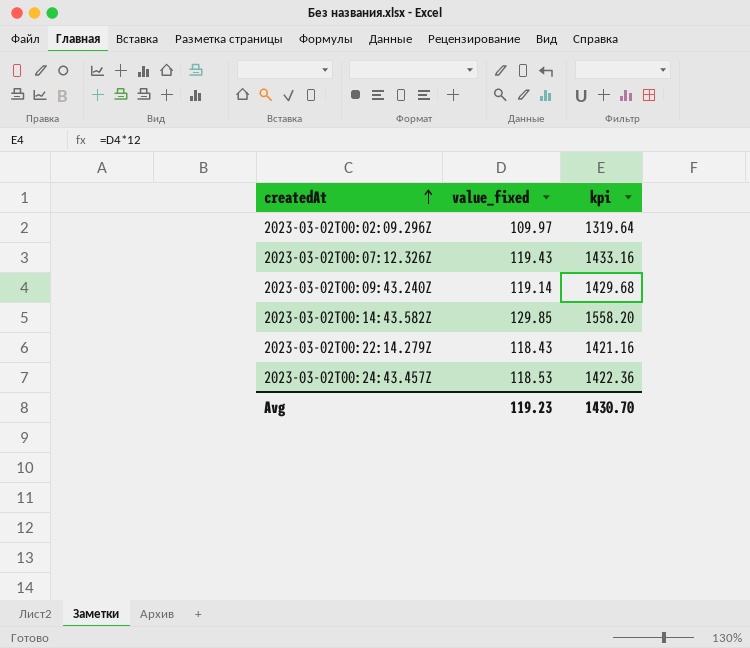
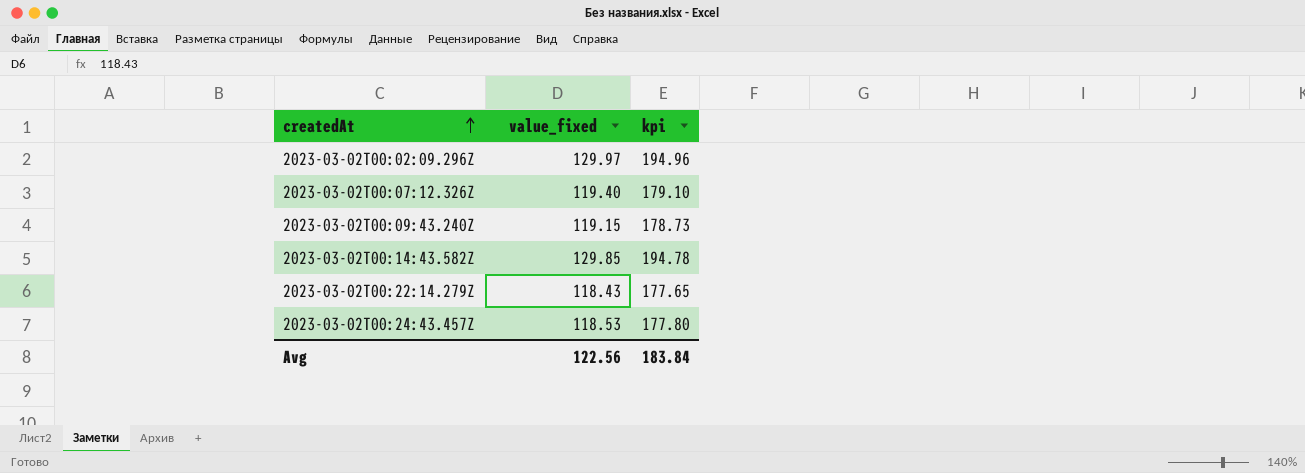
column kpi | formula: [value_fixed] * 12 -> [value_fixed] * 1.5
2023-03-02T00:02:09.296Z | value_fixed: 109.97 -> 129.97
2023-03-02T00:07:12.326Z | value_fixed: 119.43 -> 119.40
2023-03-02T00:09:43.240Z | value_fixed: 119.14 -> 119.15
Avg | value_fixed: 119.23 -> 122.56
Avg | kpi: 1430.70 -> 183.84

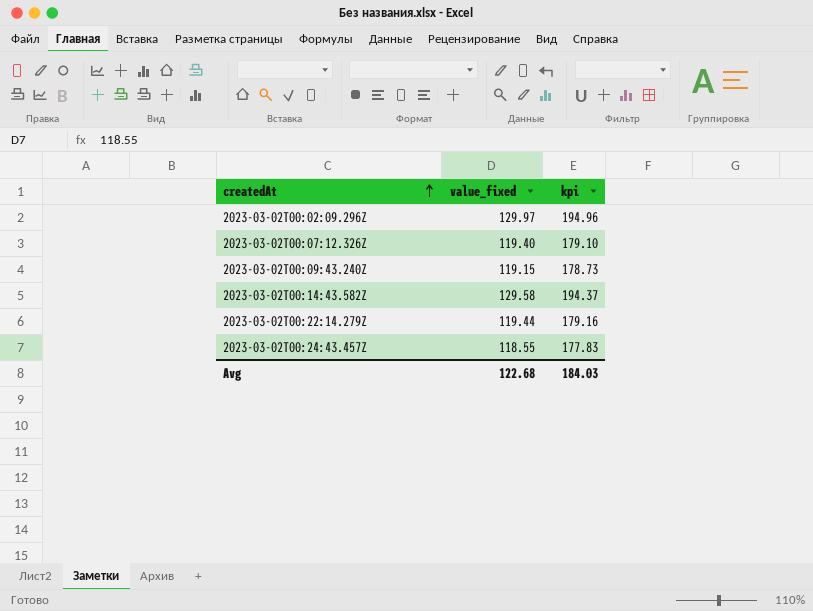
2023-03-02T00:14:43.582Z | value_fixed: 129.85 -> 129.58
2023-03-02T00:14:43.582Z | kpi: 194.78 -> 194.37
2023-03-02T00:22:14.279Z | value_fixed: 118.43 -> 119.44
2023-03-02T00:22:14.279Z | kpi: 177.65 -> 179.16
2023-03-02T00:24:43.457Z | value_fixed: 118.53 -> 118.55
2023-03-02T00:24:43.457Z | kpi: 177.80 -> 177.83
Avg | value_fixed: 122.56 -> 122.68
Avg | kpi: 183.84 -> 184.03

